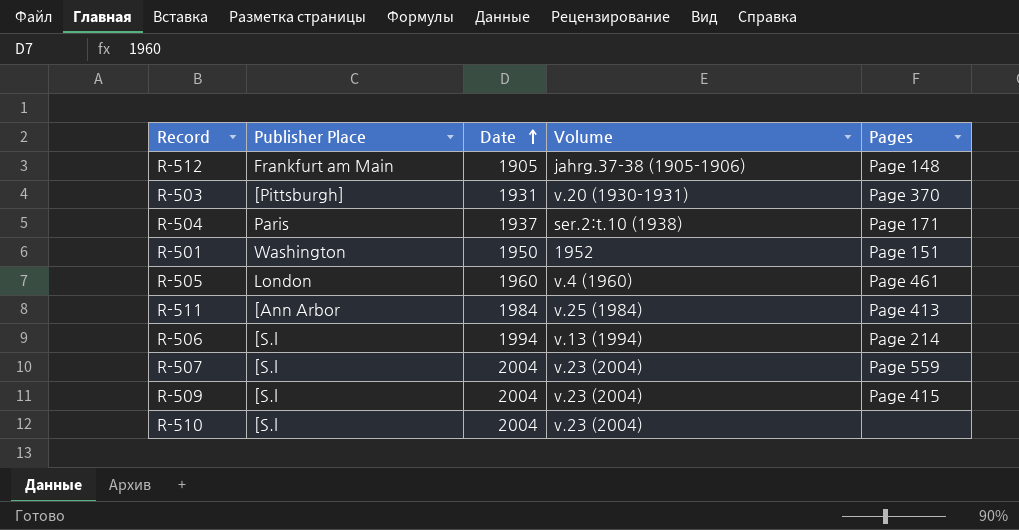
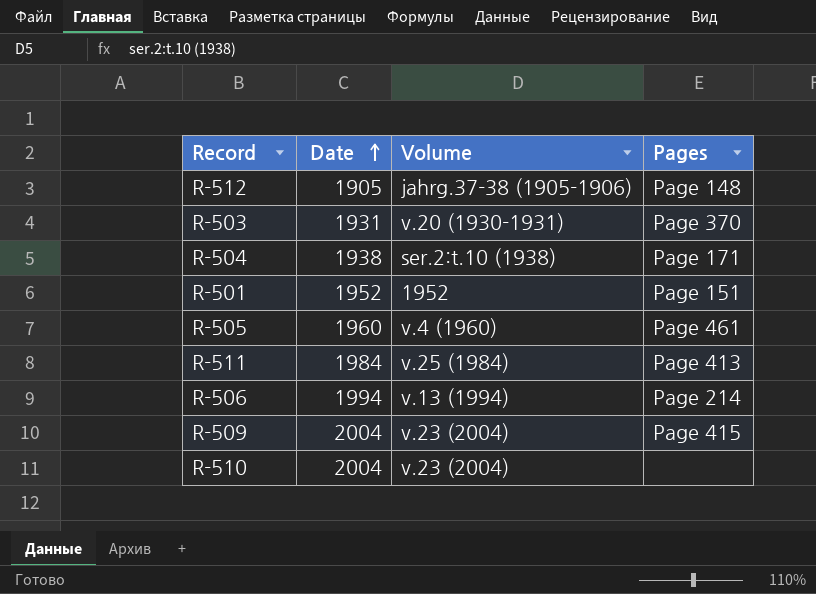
column Publisher Place | position: 2 -> none
row R-507: [S.l | 2004 | v.23 (2004) | Page 559 -> none
R-504 | Date: 1937 -> 1938
R-501 | Date: 1950 -> 1952

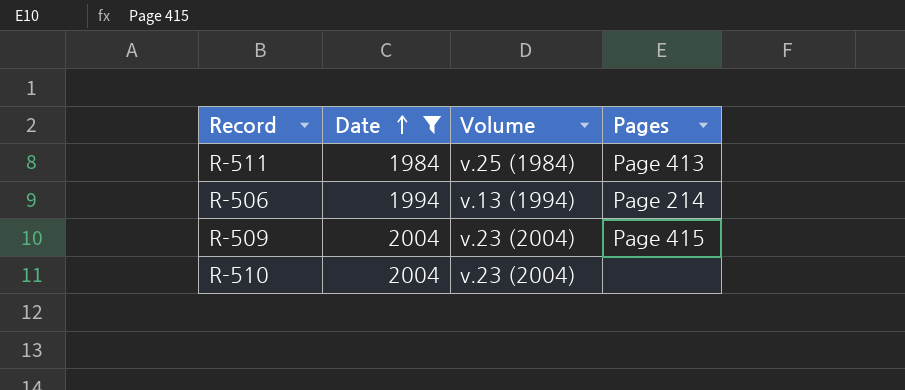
filter: none -> Date >= 1984

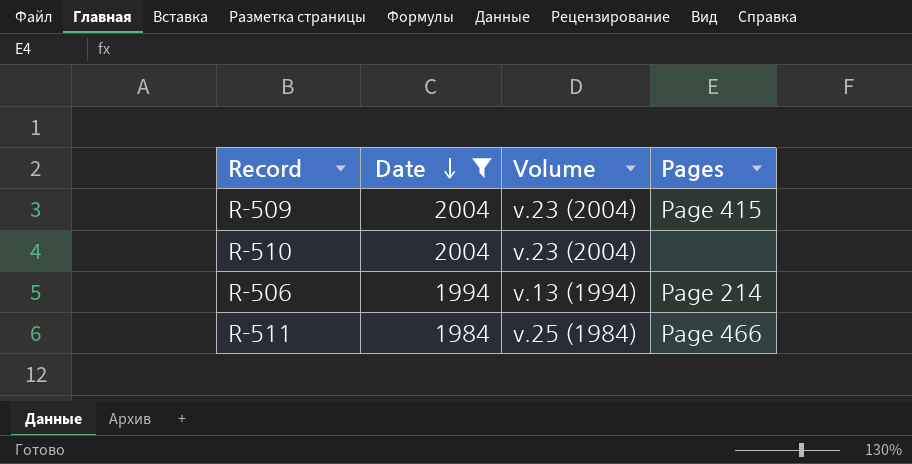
row order: Date ascending -> Date descending
R-511 | Pages: Page 413 -> Page 466

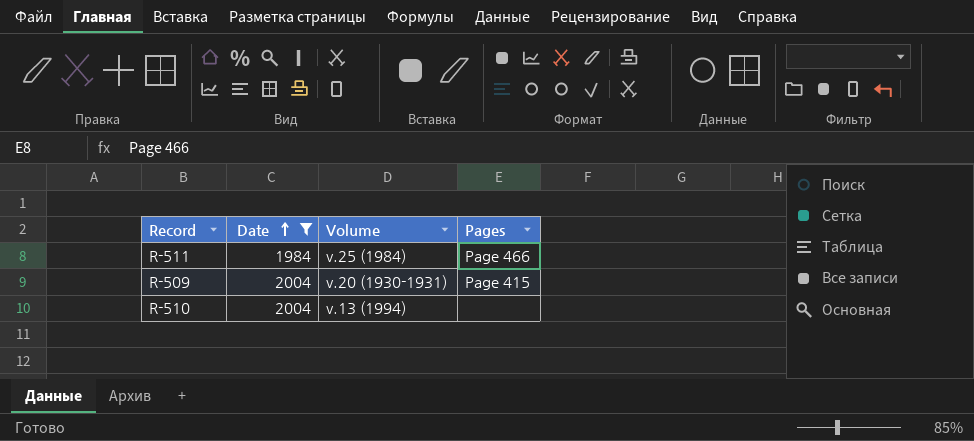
row order: Date descending -> Date ascending
row R-506: 1994 | v.13 (1994) | Page 214 -> none
R-509 | Volume: v.23 (2004) -> v.20 (1930-1931)
R-510 | Volume: v.23 (2004) -> v.13 (1994)

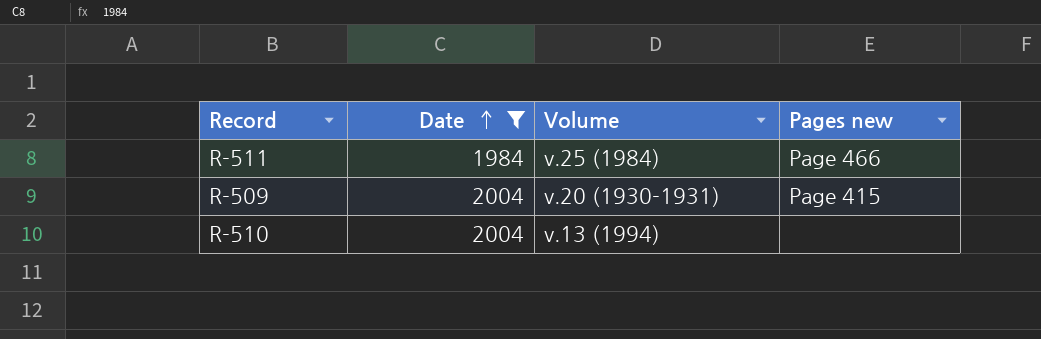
column name: Pages -> Pages new

